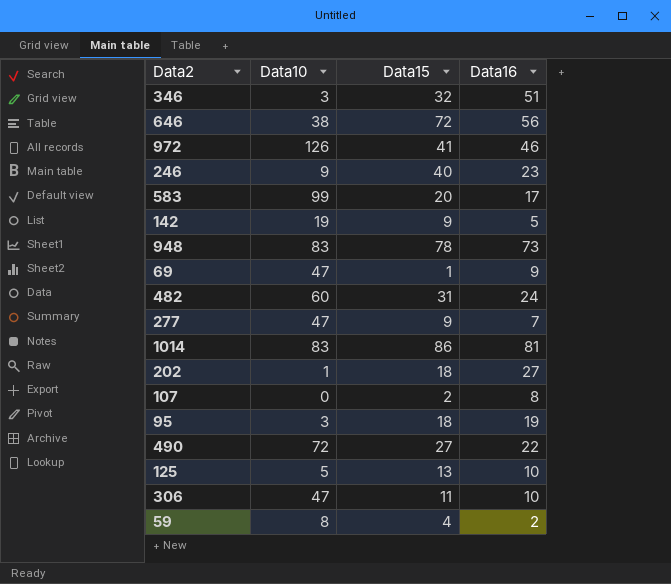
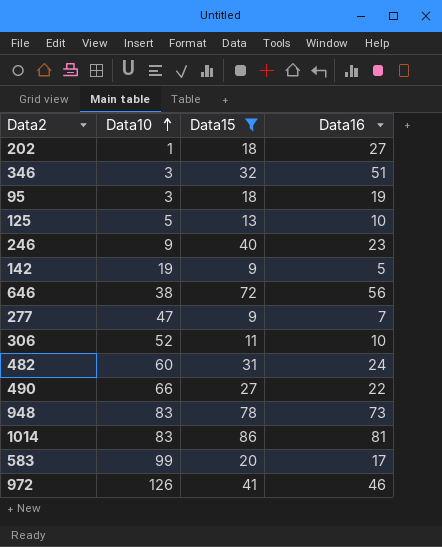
filter: none -> Data15 >= 9
row order: none -> Data10 ascending
306 | Data10: 47 -> 52
490 | Data10: 72 -> 66

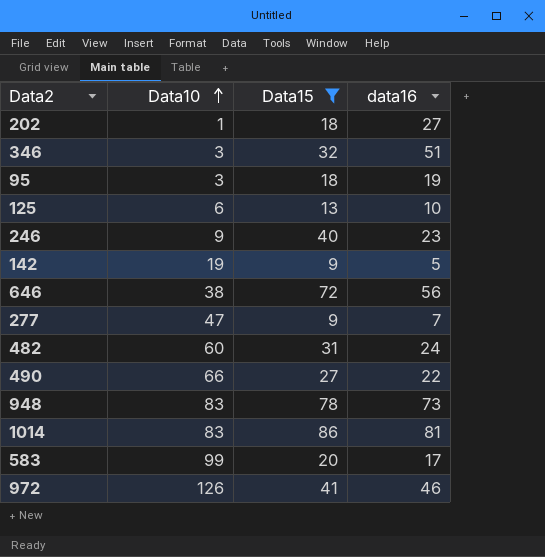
column name: Data16 -> data16
row 306: 52 | 11 | 10 -> none
125 | Data10: 5 -> 6

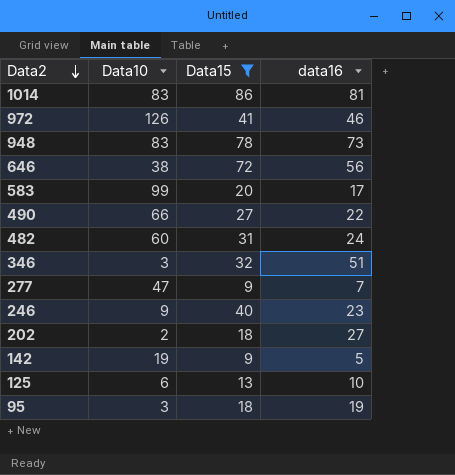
row order: Data10 ascending -> Data2 descending
202 | Data10: 1 -> 2

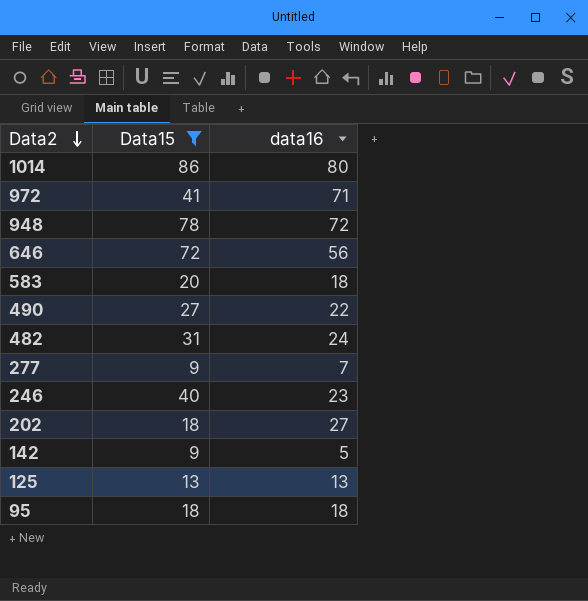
column Data10 | position: 2 -> none
row 346: 3 | 32 | 51 -> none
1014 | data16: 81 -> 80
972 | data16: 46 -> 71
948 | data16: 73 -> 72
583 | data16: 17 -> 18
125 | data16: 10 -> 13
95 | data16: 19 -> 18

